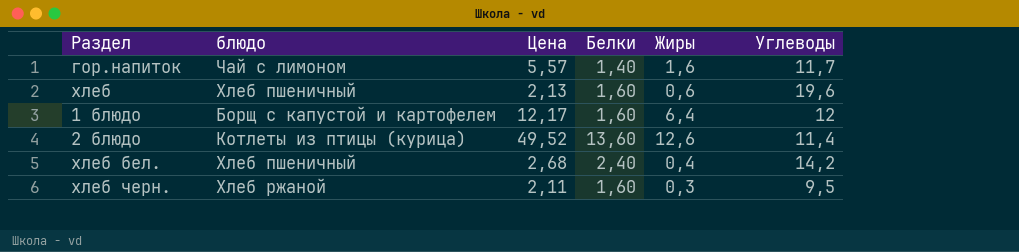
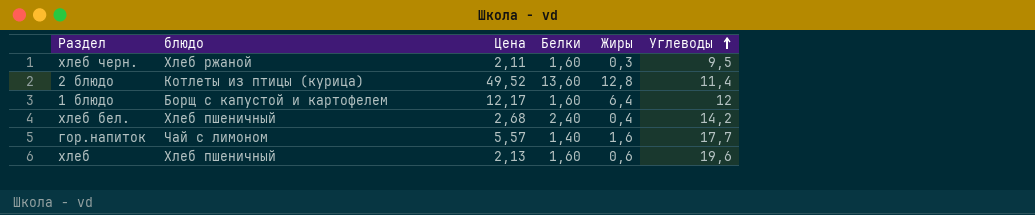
row order: none -> Углеводы ascending
2 блюдо | Жиры: 12,6 -> 12,8
гор.напиток | Углеводы: 11,7 -> 17,7

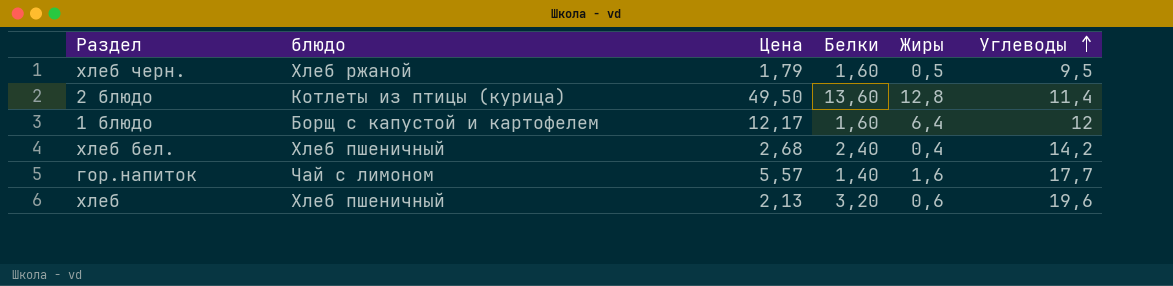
хлеб черн. | Цена: 2,11 -> 1,79
хлеб черн. | Жиры: 0,3 -> 0,5
2 блюдо | Цена: 49,52 -> 49,50
хлеб | Белки: 1,60 -> 3,20

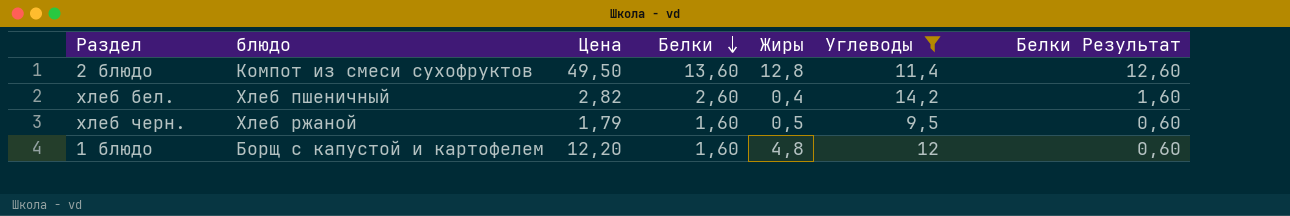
filter: none -> Углеводы <= 14,2
row order: Углеводы ascending -> Белки descending
column Белки Результат | formula: none -> [Белки] - 1
2 блюдо | блюдо: Котлеты из птицы (курица) -> Компот из смеси сухофруктов
хлеб бел. | Цена: 2,68 -> 2,82
хлеб бел. | Белки: 2,40 -> 2,60
1 блюдо | Цена: 12,17 -> 12,20
1 блюдо | Жиры: 6,4 -> 4,8

